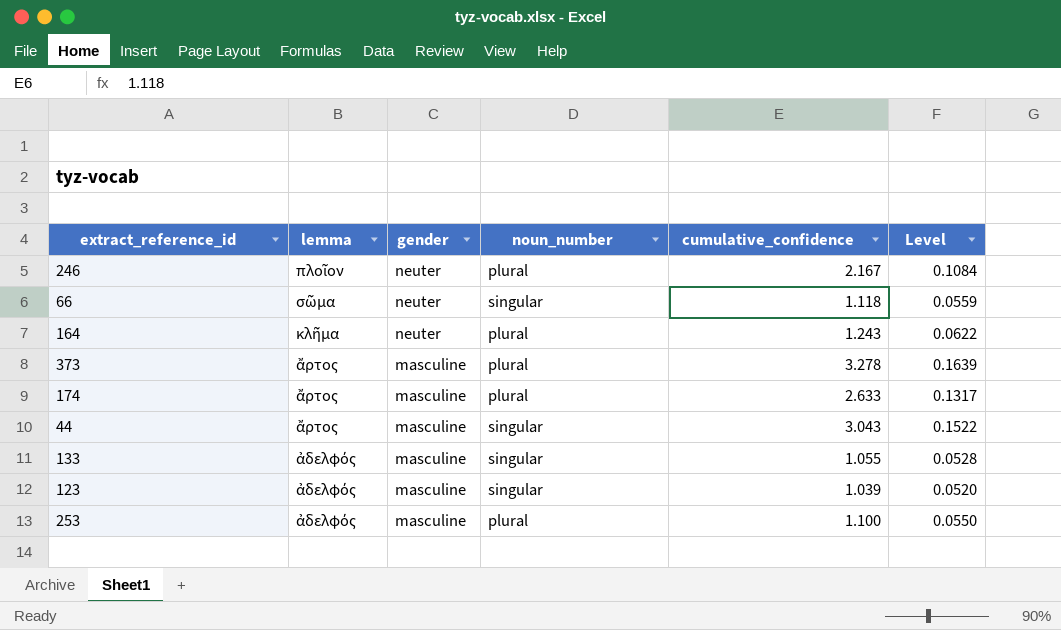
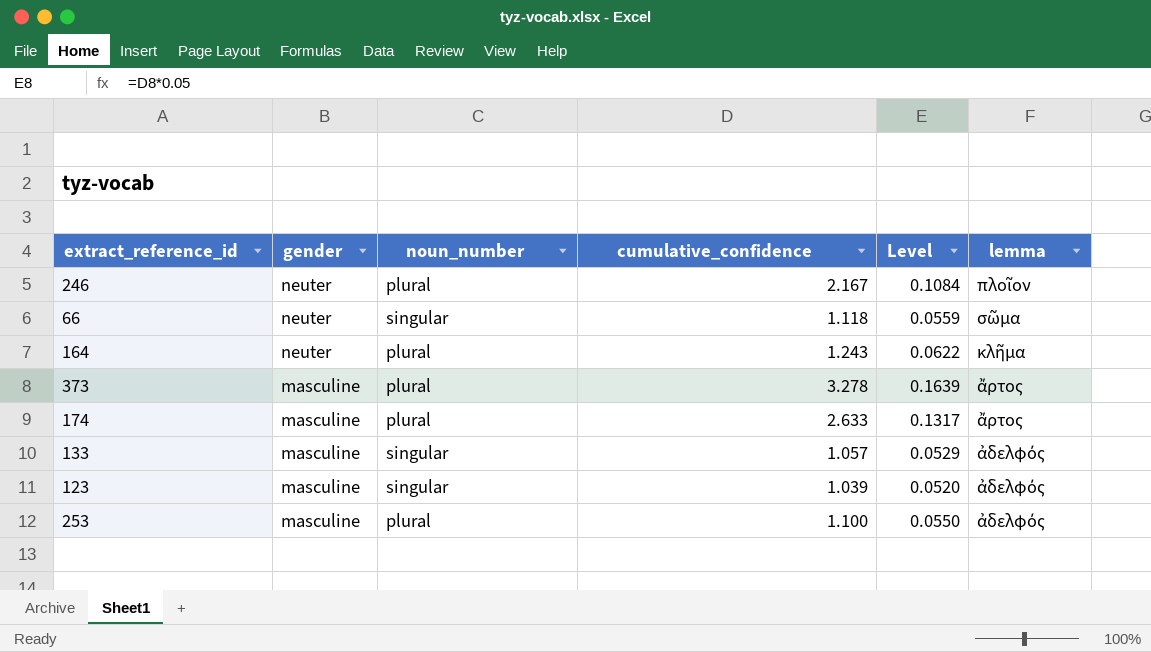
column lemma | position: 2 -> 6
row 44: ἄρτος | masculine | singular | 3.043 | 0.1522 -> none
133 | cumulative_confidence: 1.055 -> 1.057
133 | Level: 0.0528 -> 0.0529

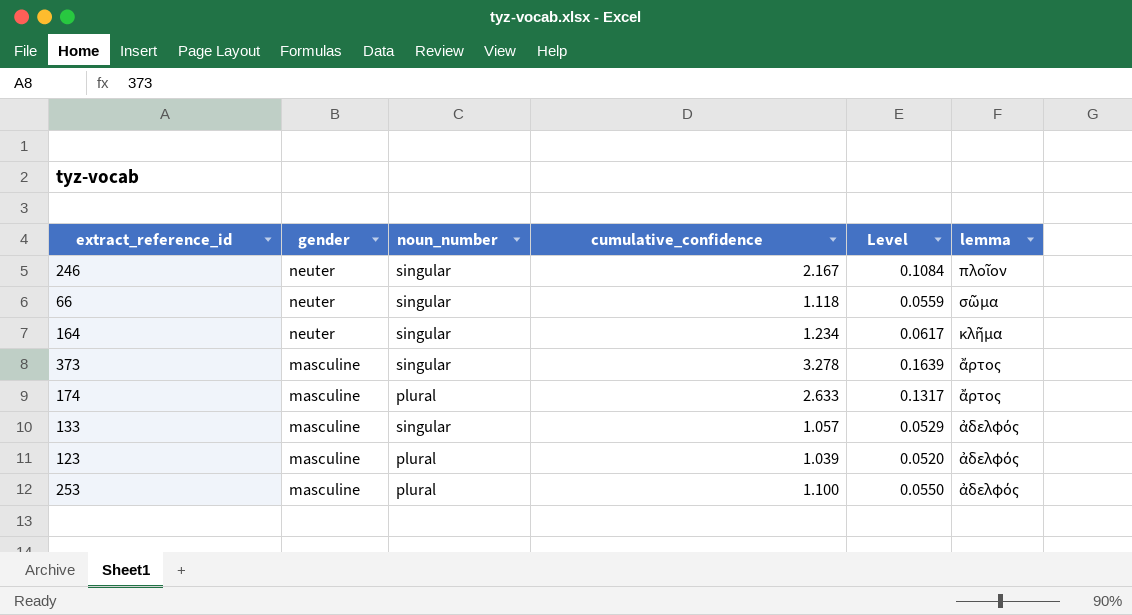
246 | noun_number: plural -> singular
164 | noun_number: plural -> singular
164 | cumulative_confidence: 1.243 -> 1.234
164 | Level: 0.0622 -> 0.0617
373 | noun_number: plural -> singular
123 | noun_number: singular -> plural

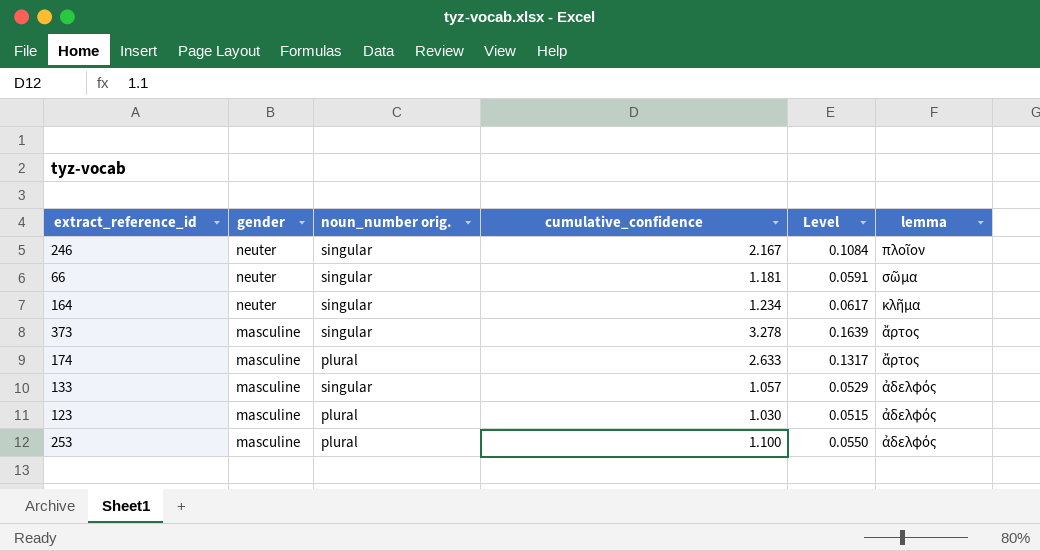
column name: noun_number -> noun_number orig.
66 | cumulative_confidence: 1.118 -> 1.181
66 | Level: 0.0559 -> 0.0591
123 | cumulative_confidence: 1.039 -> 1.030
123 | Level: 0.0520 -> 0.0515

